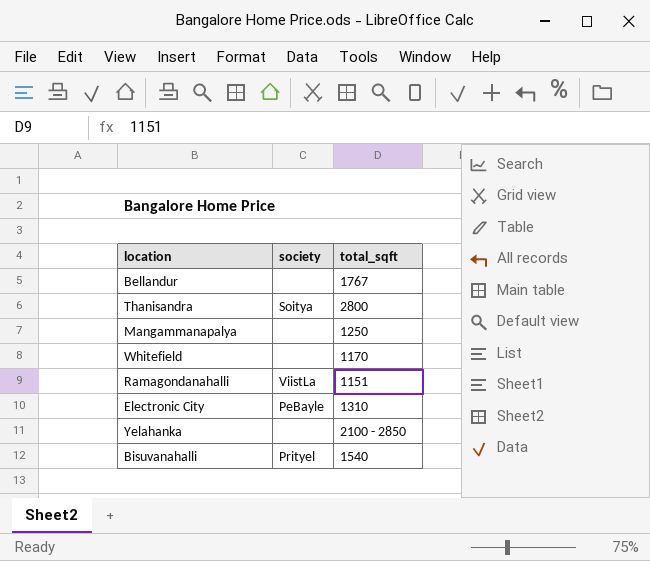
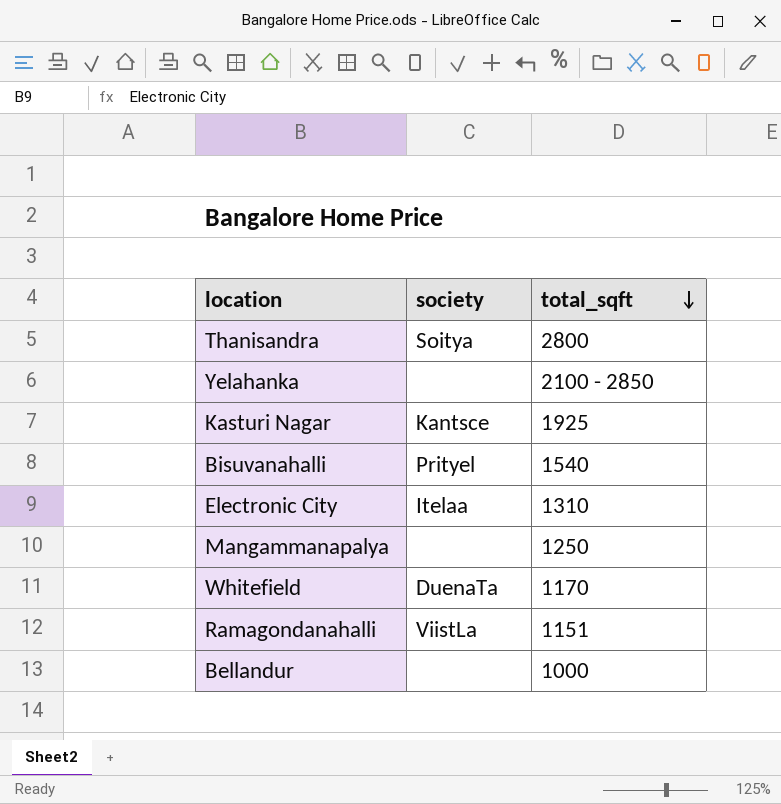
row order: none -> total_sqft descending
row Kasturi Nagar: none -> Kantsce | 1925
Electronic City | society: PeBayle -> Itelaa
Whitefield | society: none -> DuenaTa
Bellandur | total_sqft: 1767 -> 1000

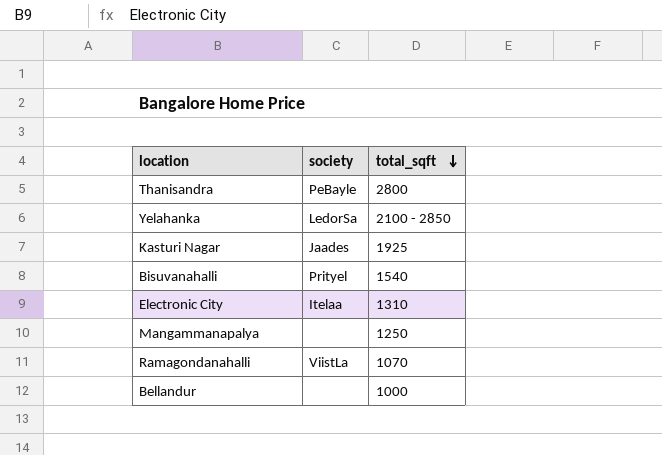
row Whitefield: DuenaTa | 1170 -> none
Thanisandra | society: Soitya -> PeBayle
Yelahanka | society: none -> LedorSa
Kasturi Nagar | society: Kantsce -> Jaades
Ramagondanahalli | total_sqft: 1151 -> 1070

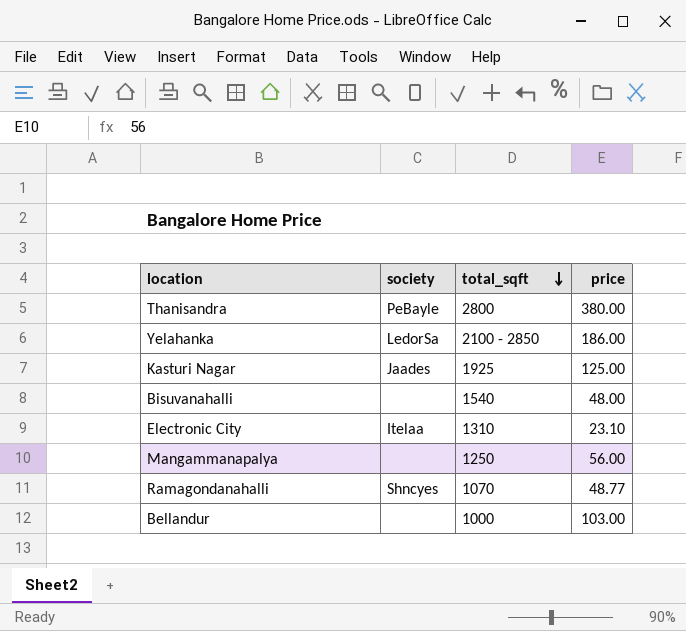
column price | position: none -> 4
Bisuvanahalli | society: Prityel -> none
Ramagondanahalli | society: ViistLa -> Shncyes

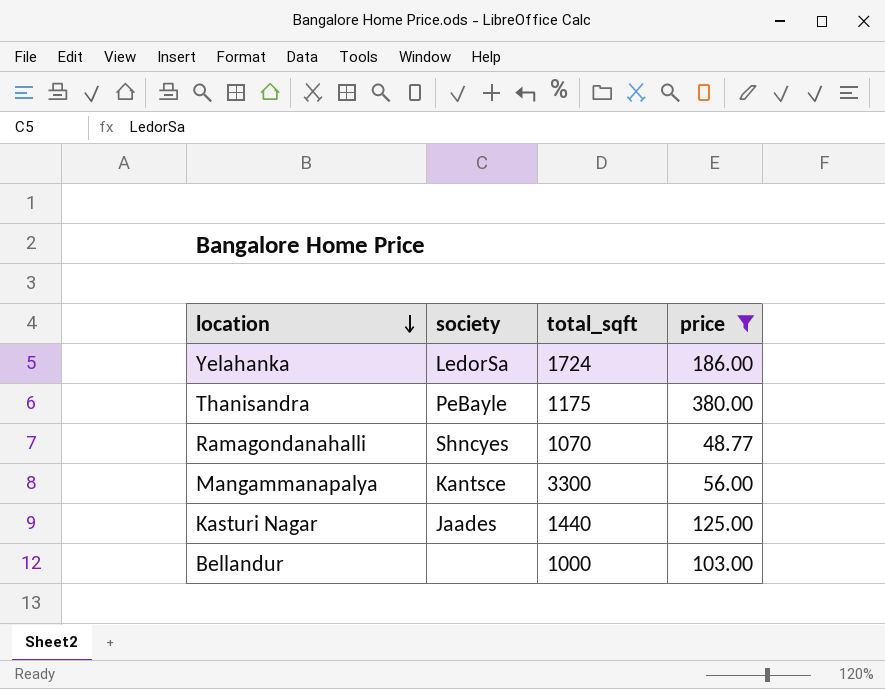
filter: none -> price >= 48.77
row order: total_sqft descending -> location descending
Yelahanka | total_sqft: 2100 - 2850 -> 1724
Thanisandra | total_sqft: 2800 -> 1175
Mangammanapalya | society: none -> Kantsce
Mangammanapalya | total_sqft: 1250 -> 3300
Kasturi Nagar | total_sqft: 1925 -> 1440

